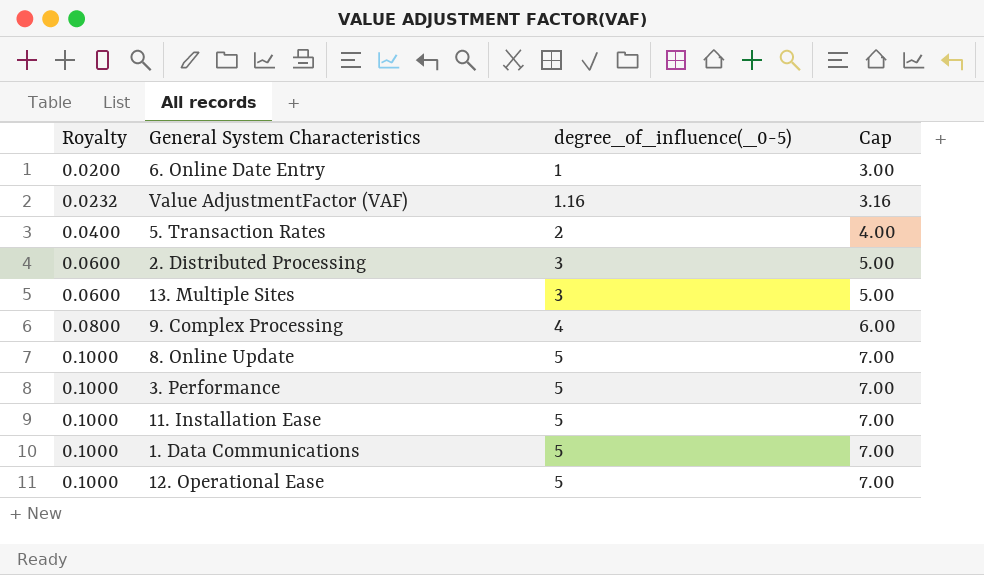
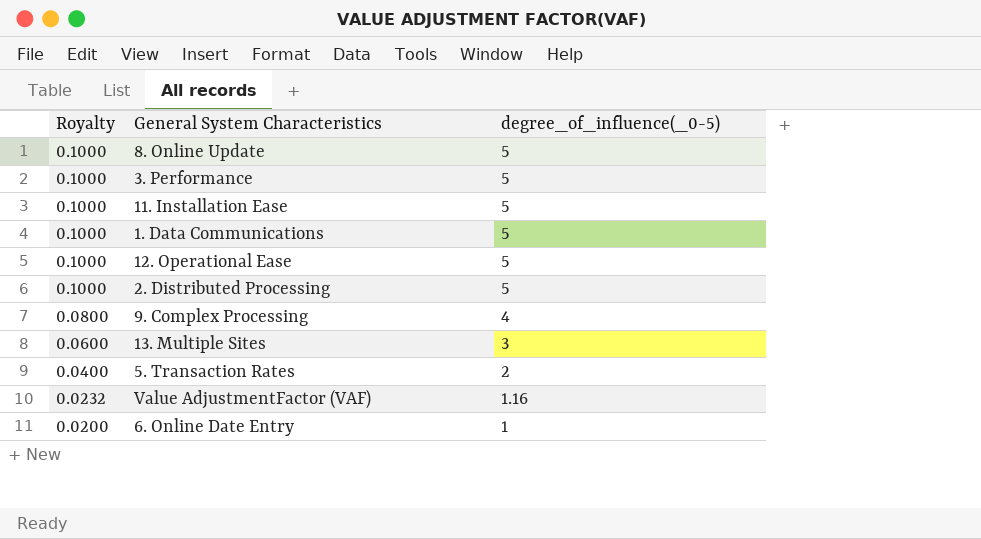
row order: Royalty ascending -> Royalty descending
column Cap | formula: [degree_of_influence(_0-5)] + 2 -> none
2. Distributed Processing | Royalty: 0.0600 -> 0.1000
2. Distributed Processing | degree_of_influence(_0-5): 3 -> 5

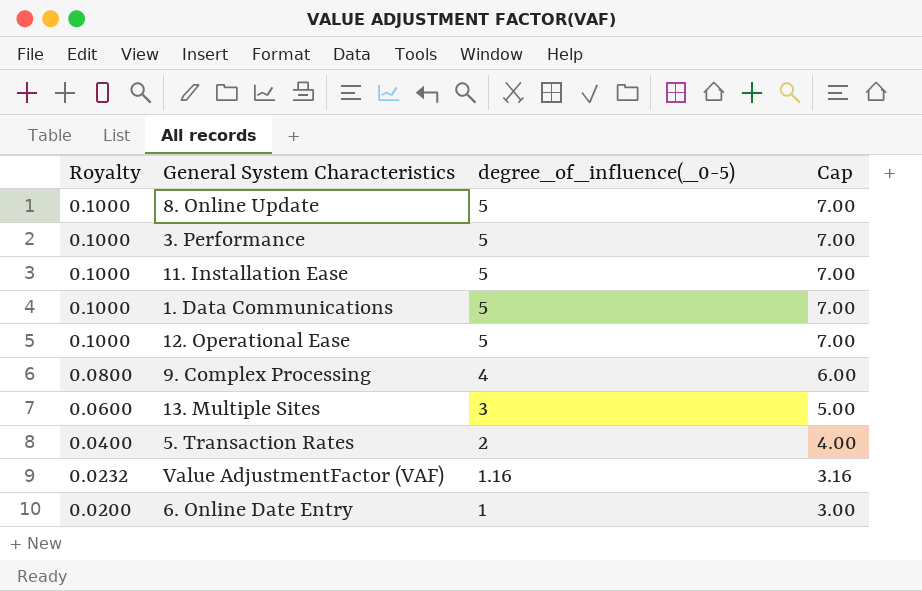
column Cap | formula: none -> [degree_of_influence(_0-5)] + 2
row 2. Distributed Processing: 0.1000 | 5 -> none

